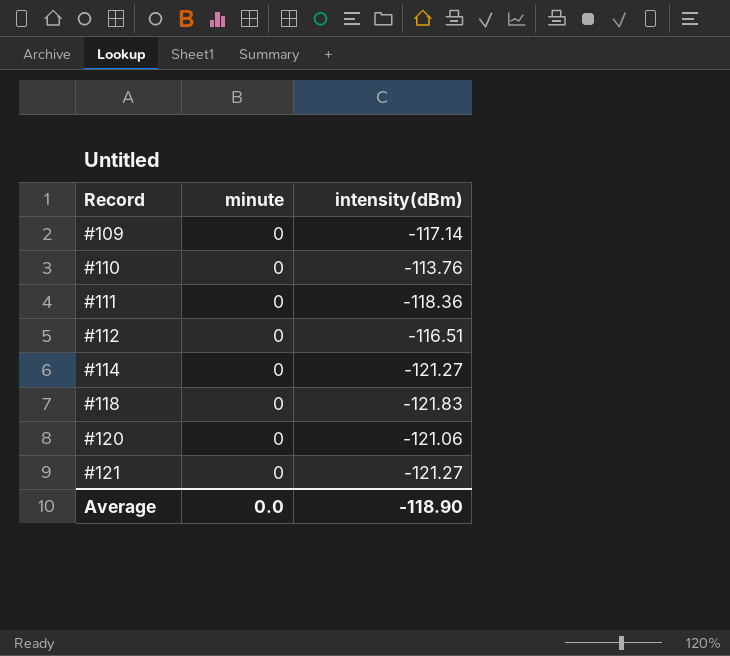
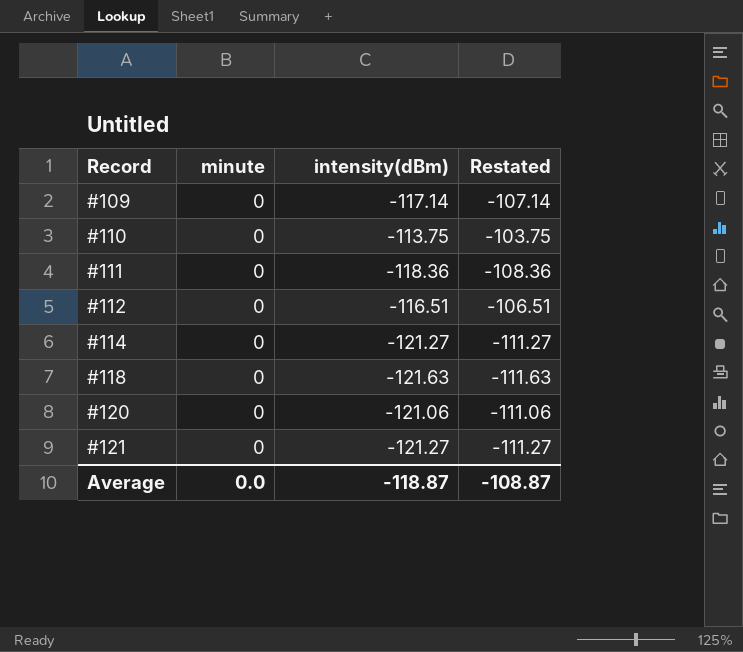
column Restated | formula: none -> [intensity(dBm)] + 10
#110 | intensity(dBm): -113.76 -> -113.75
#118 | intensity(dBm): -121.83 -> -121.63
Average | intensity(dBm): -118.90 -> -118.87

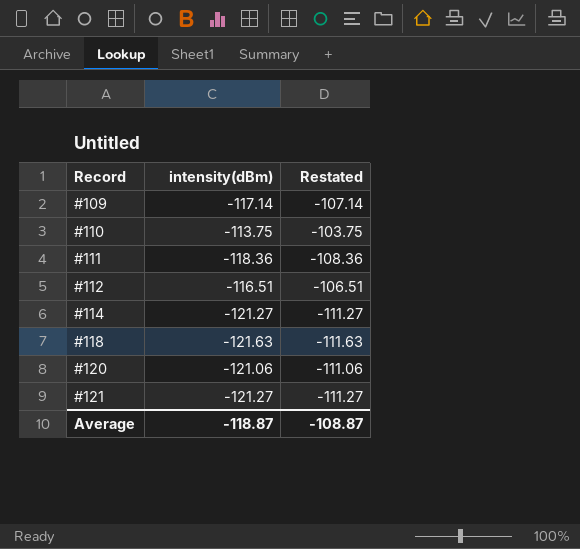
column minute | position: 2 -> none

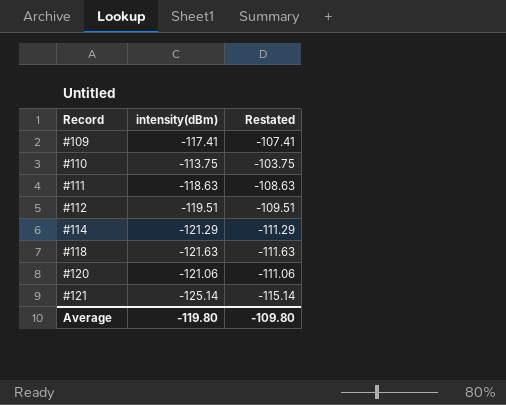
#109 | intensity(dBm): -117.14 -> -117.41
#109 | Restated: -107.14 -> -107.41
#111 | intensity(dBm): -118.36 -> -118.63
#111 | Restated: -108.36 -> -108.63
#112 | intensity(dBm): -116.51 -> -119.51
#112 | Restated: -106.51 -> -109.51
#114 | intensity(dBm): -121.27 -> -121.29
#114 | Restated: -111.27 -> -111.29
#121 | intensity(dBm): -121.27 -> -125.14
#121 | Restated: -111.27 -> -115.14
Average | intensity(dBm): -118.87 -> -119.80
Average | Restated: -108.87 -> -109.80

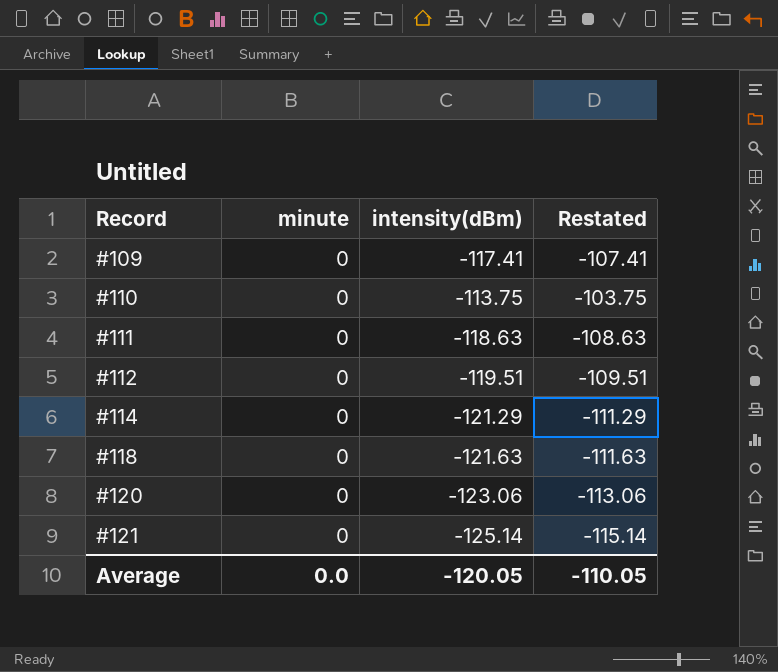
column minute | position: none -> 2
#120 | intensity(dBm): -121.06 -> -123.06
#120 | Restated: -111.06 -> -113.06
Average | intensity(dBm): -119.80 -> -120.05
Average | Restated: -109.80 -> -110.05

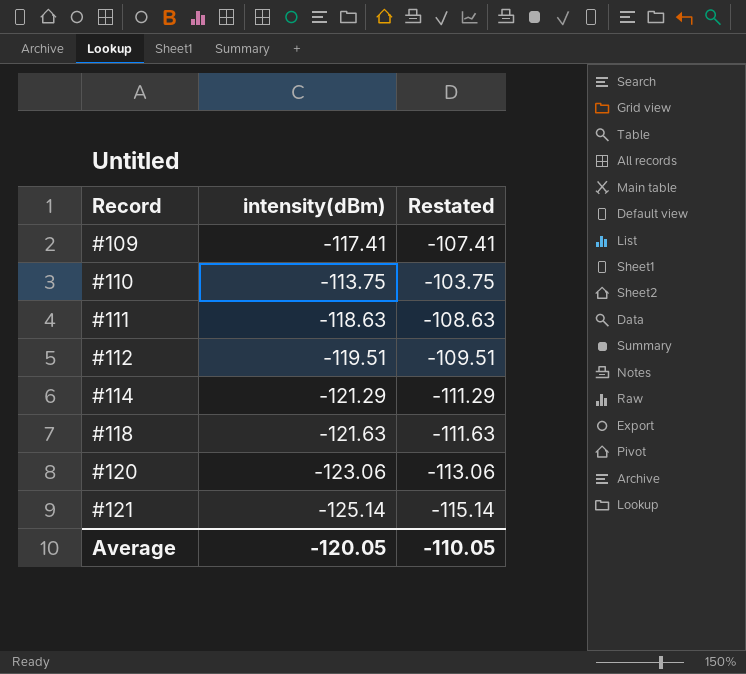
column minute | position: 2 -> none

